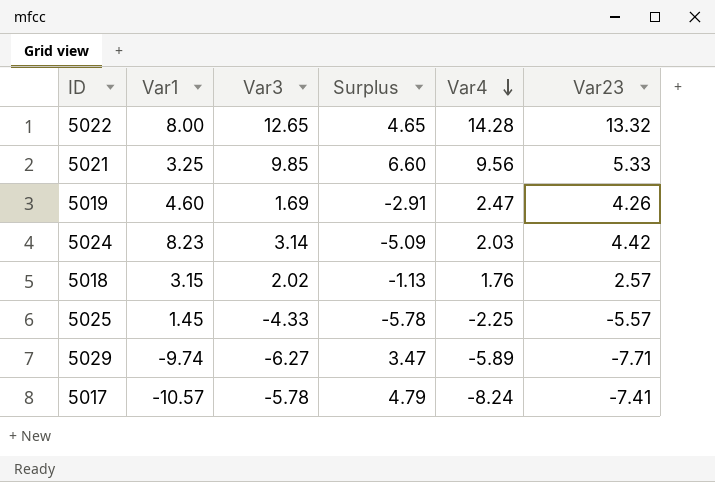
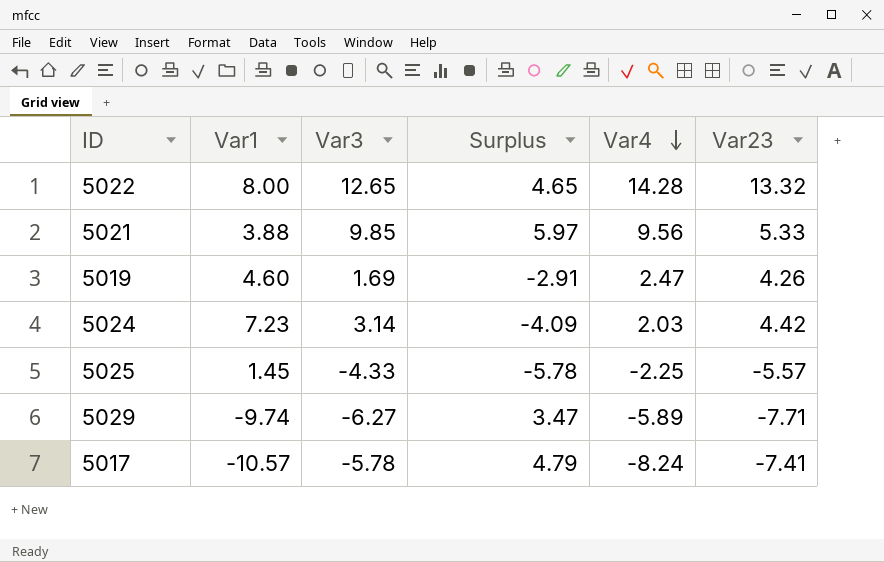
row 5018: 3.15 | 2.02 | -1.13 | 1.76 | 2.57 -> none
5021 | Var1: 3.25 -> 3.88
5021 | Surplus: 6.60 -> 5.97
5024 | Var1: 8.23 -> 7.23
5024 | Surplus: -5.09 -> -4.09

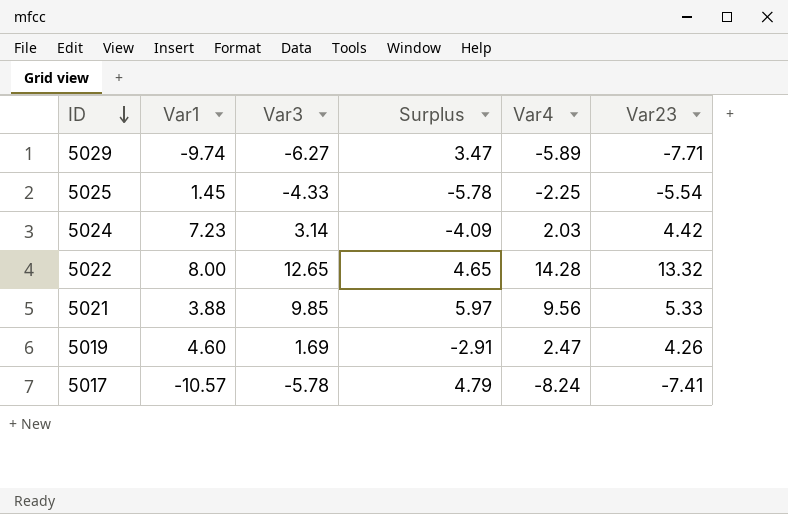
row order: Var4 descending -> ID descending
5025 | Var23: -5.57 -> -5.54

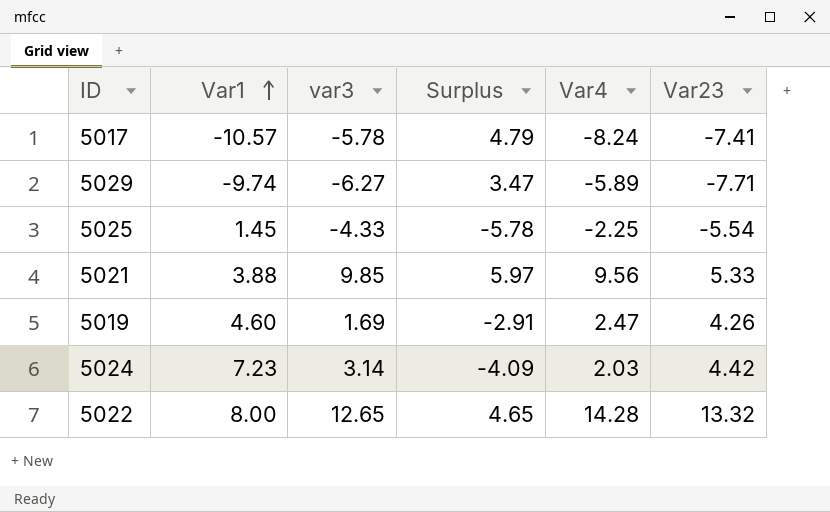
row order: ID descending -> Var1 ascending
column name: Var3 -> var3

